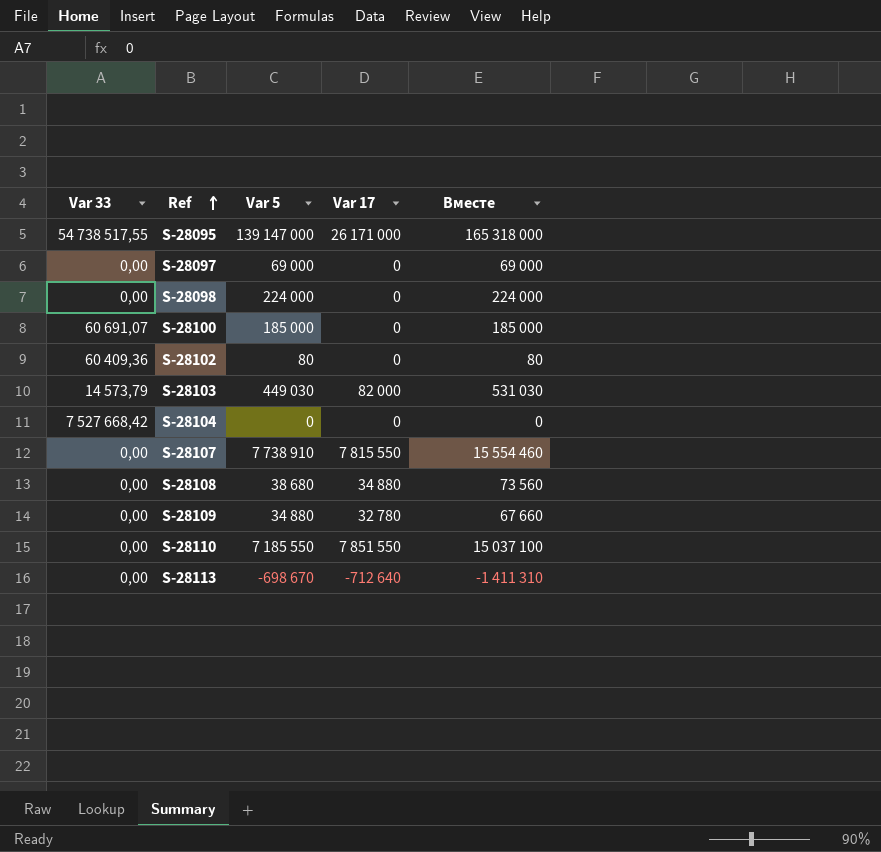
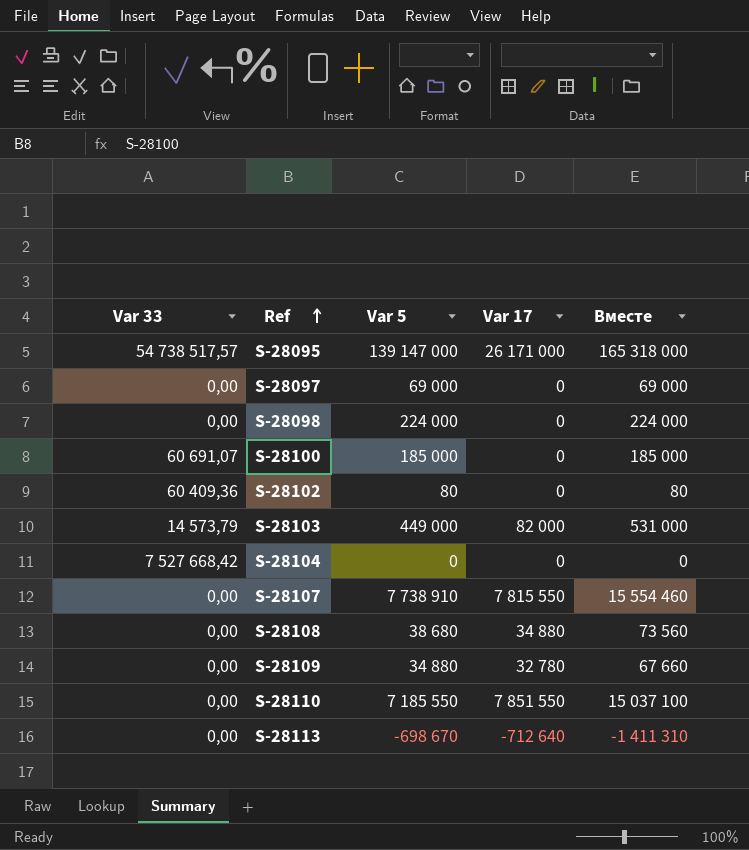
S-28095 | Var 33: 54 738 517,55 -> 54 738 517,57
S-28103 | Var 5: 449 030 -> 449 000
S-28103 | Вместе: 531 030 -> 531 000

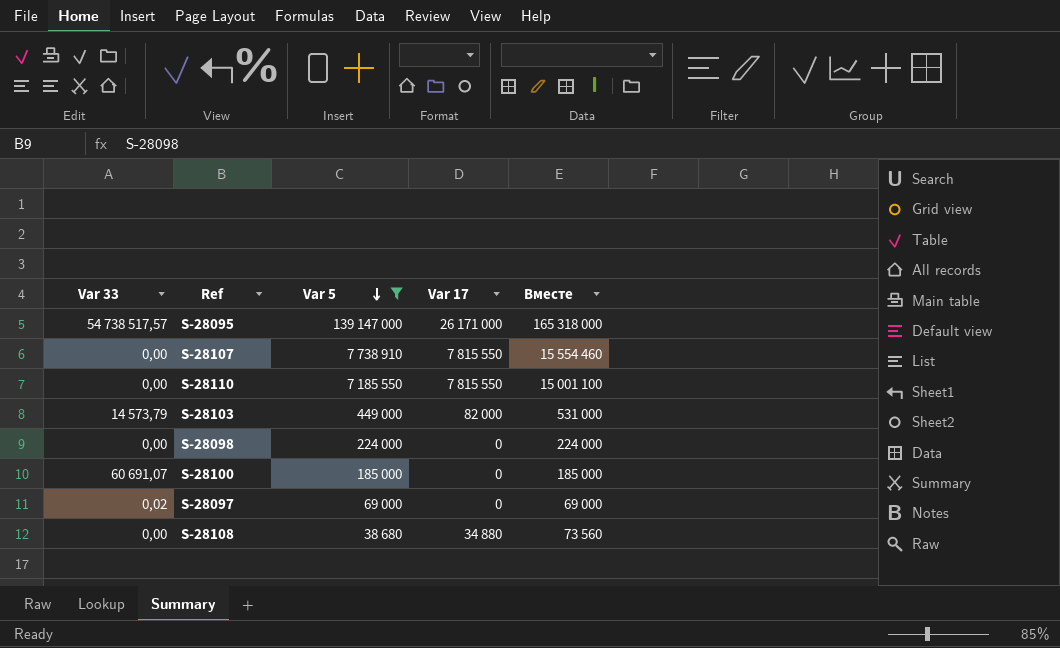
filter: none -> Var 5 >= 38 680
row order: Ref ascending -> Var 5 descending
S-28110 | Var 17: 7 851 550 -> 7 815 550
S-28110 | Вместе: 15 037 100 -> 15 001 100
S-28097 | Var 33: 0,00 -> 0,02

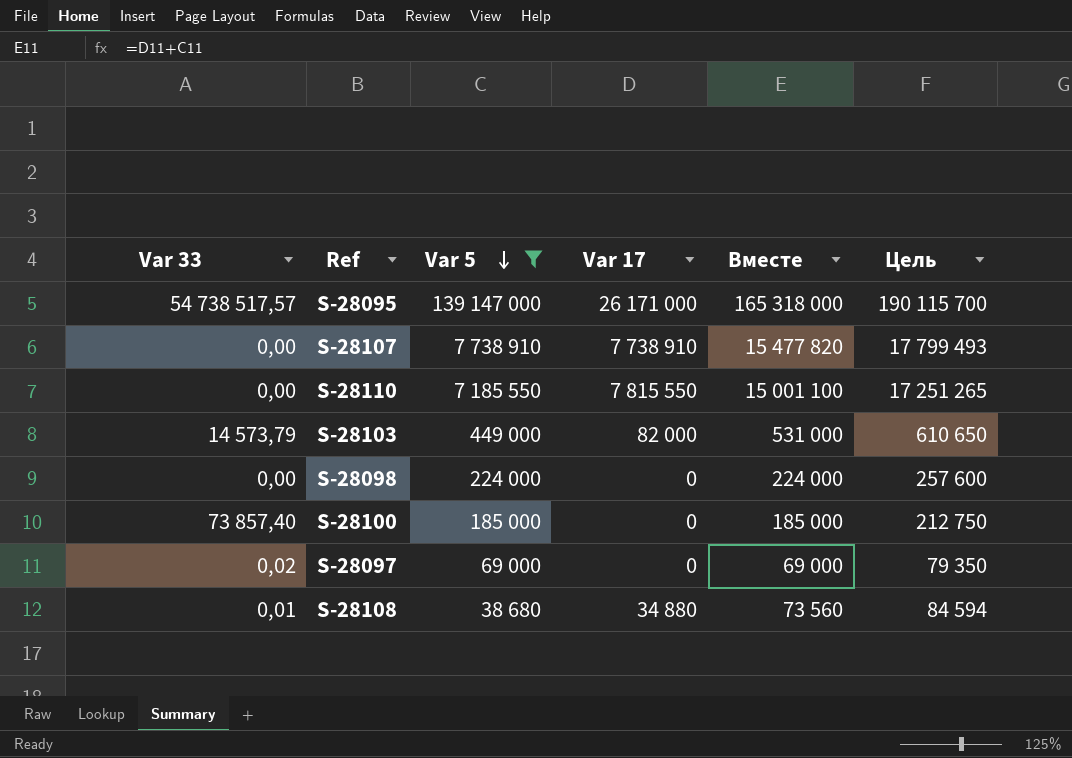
column Цель | formula: none -> [Вместе] * 1,15
S-28107 | Var 17: 7 815 550 -> 7 738 910
S-28107 | Вместе: 15 554 460 -> 15 477 820
S-28100 | Var 33: 60 691,07 -> 73 857,40
S-28108 | Var 33: 0,00 -> 0,01

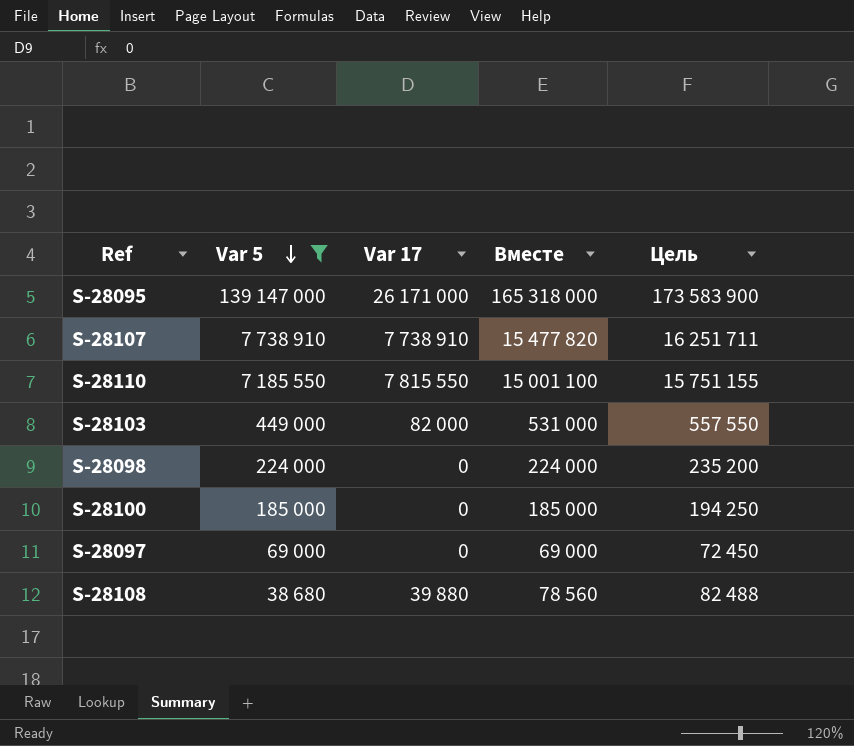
column Var 33 | position: 1 -> none
column Цель | formula: [Вместе] * 1,15 -> [Вместе] * 1,05
S-28108 | Var 17: 34 880 -> 39 880
S-28108 | Вместе: 73 560 -> 78 560

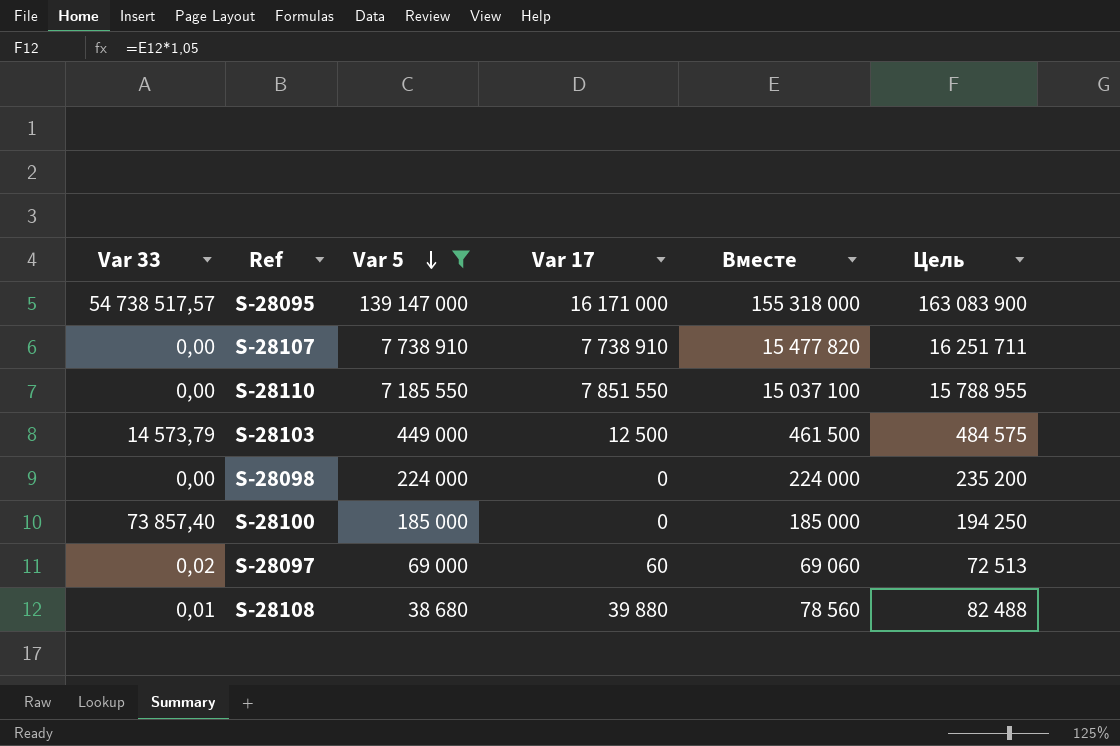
column Var 33 | position: none -> 1
S-28095 | Var 17: 26 171 000 -> 16 171 000
S-28095 | Вместе: 165 318 000 -> 155 318 000
S-28095 | Цель: 173 583 900 -> 163 083 900
S-28110 | Var 17: 7 815 550 -> 7 851 550
S-28110 | Вместе: 15 001 100 -> 15 037 100
S-28110 | Цель: 15 751 155 -> 15 788 955
S-28103 | Var 17: 82 000 -> 12 500
S-28103 | Вместе: 531 000 -> 461 500
S-28103 | Цель: 557 550 -> 484 575
S-28097 | Var 17: 0 -> 60
S-28097 | Вместе: 69 000 -> 69 060
S-28097 | Цель: 72 450 -> 72 513

